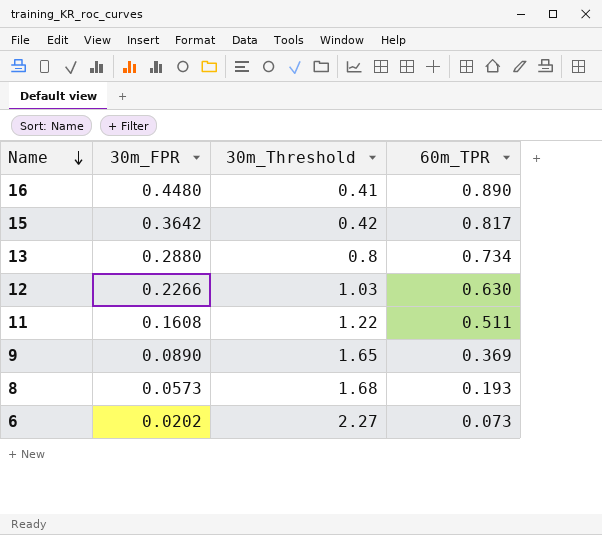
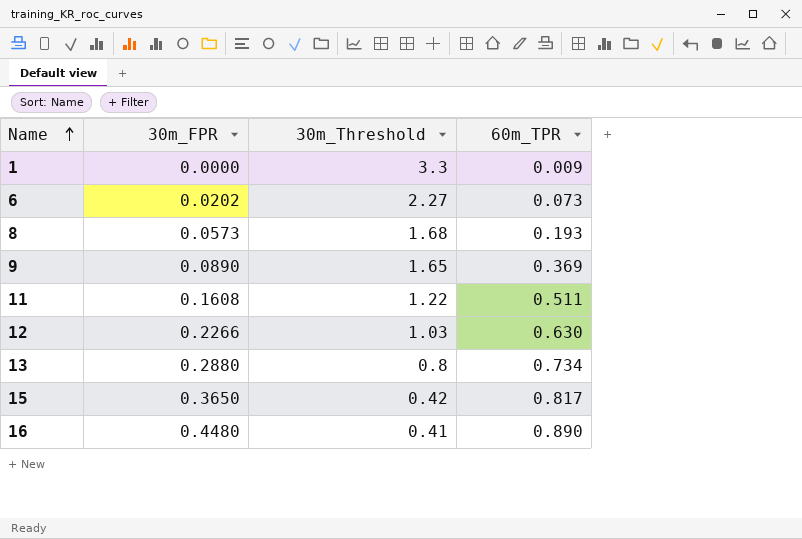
row order: Name descending -> Name ascending
row 1: none -> 0.0000 | 3.3 | 0.009
15 | 30m_FPR: 0.3642 -> 0.3650

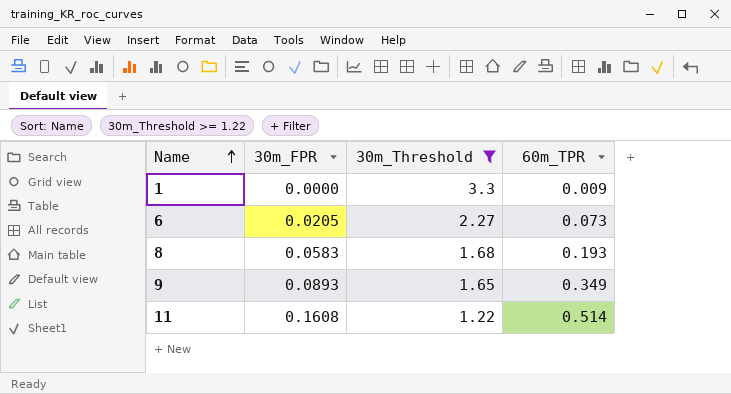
filter: none -> 30m_Threshold >= 1.22
6 | 30m_FPR: 0.0202 -> 0.0205
8 | 30m_FPR: 0.0573 -> 0.0583
9 | 30m_FPR: 0.0890 -> 0.0893
9 | 60m_TPR: 0.369 -> 0.349
11 | 60m_TPR: 0.511 -> 0.514

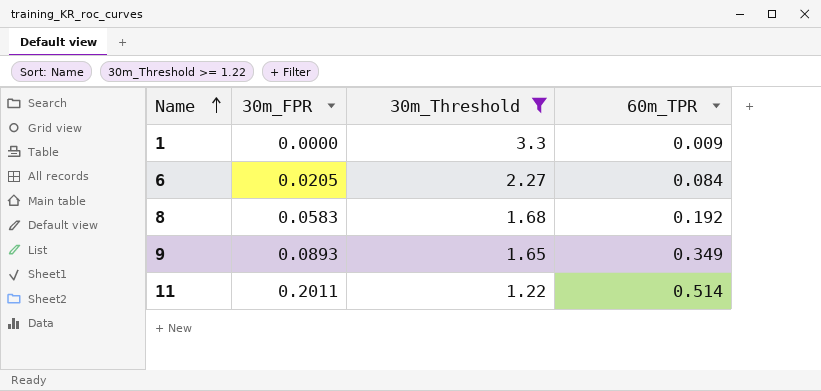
6 | 60m_TPR: 0.073 -> 0.084
8 | 60m_TPR: 0.193 -> 0.192
11 | 30m_FPR: 0.1608 -> 0.2011

